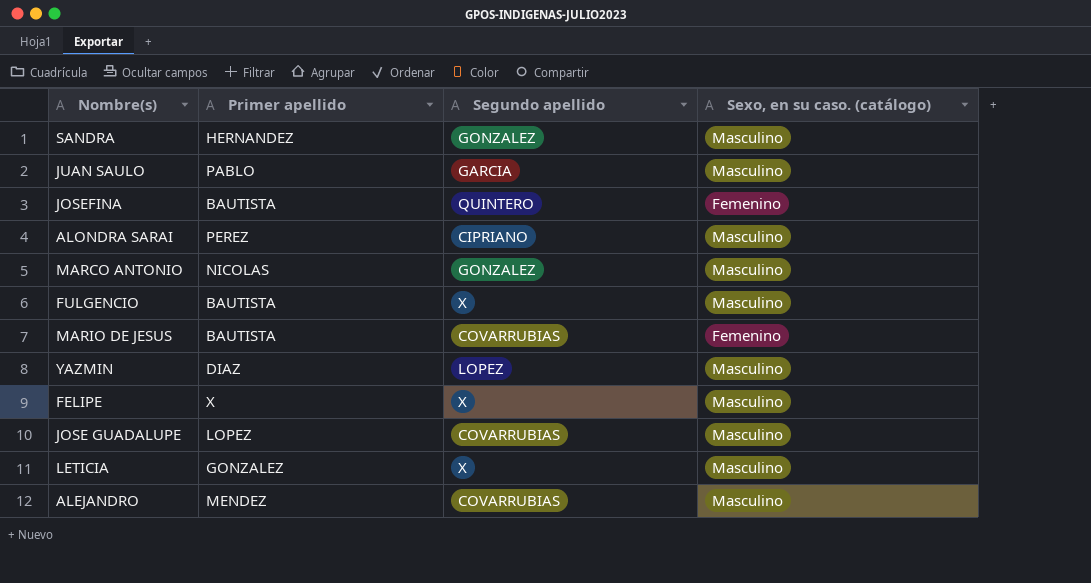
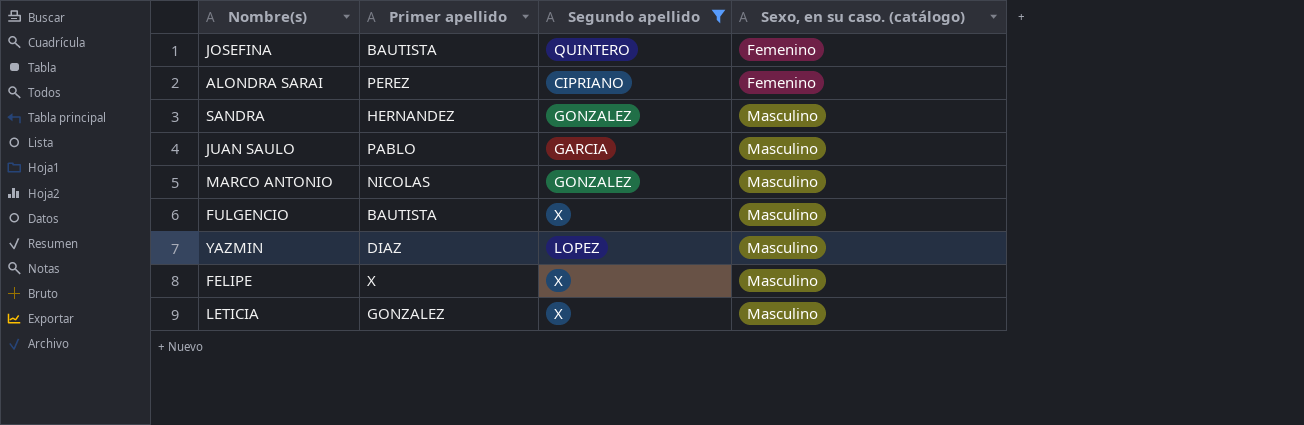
filter: none -> Segundo apellido != COVARRUBIAS
row order: none -> Sexo, en su caso. (catálogo) ascending
ALONDRA SARAI | Sexo, en su caso. (catálogo): Masculino -> Femenino

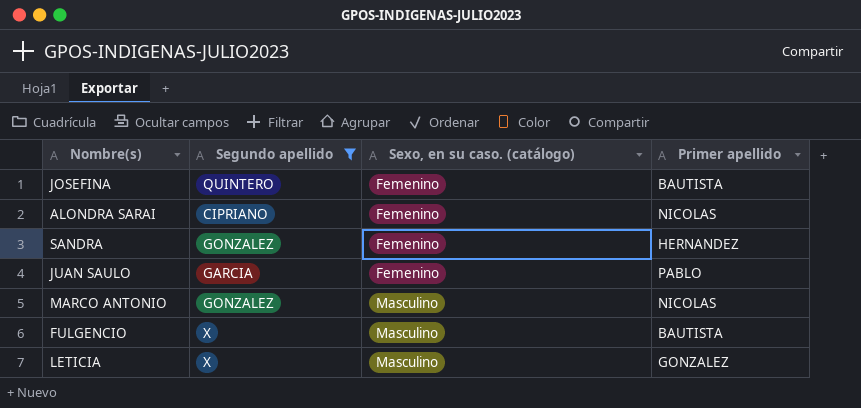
column Primer apellido | position: 2 -> 4
row YAZMIN: DIAZ | LOPEZ | Masculino -> none
row FELIPE: X | X | Masculino -> none
ALONDRA SARAI | Primer apellido: PEREZ -> NICOLAS
SANDRA | Sexo, en su caso. (catálogo): Masculino -> Femenino
JUAN SAULO | Sexo, en su caso. (catálogo): Masculino -> Femenino

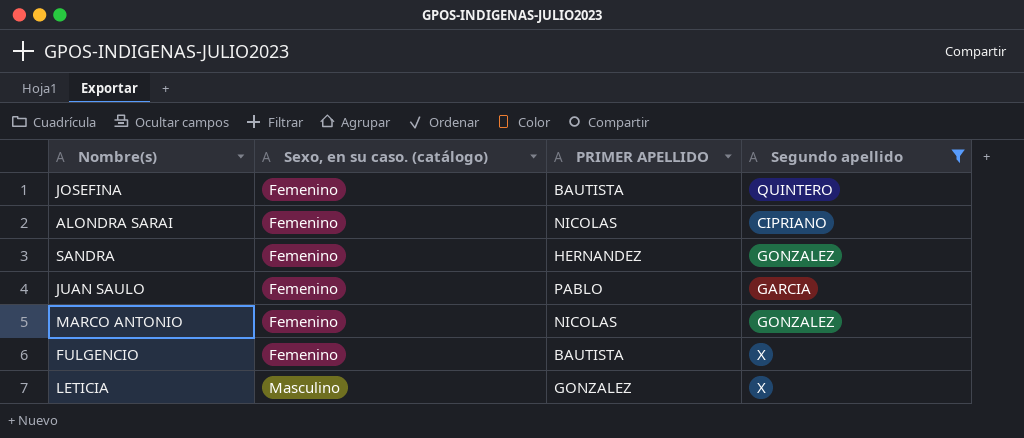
column name: Primer apellido -> PRIMER APELLIDO
column Segundo apellido | position: 2 -> 4
MARCO ANTONIO | Sexo, en su caso. (catálogo): Masculino -> Femenino
FULGENCIO | Sexo, en su caso. (catálogo): Masculino -> Femenino

